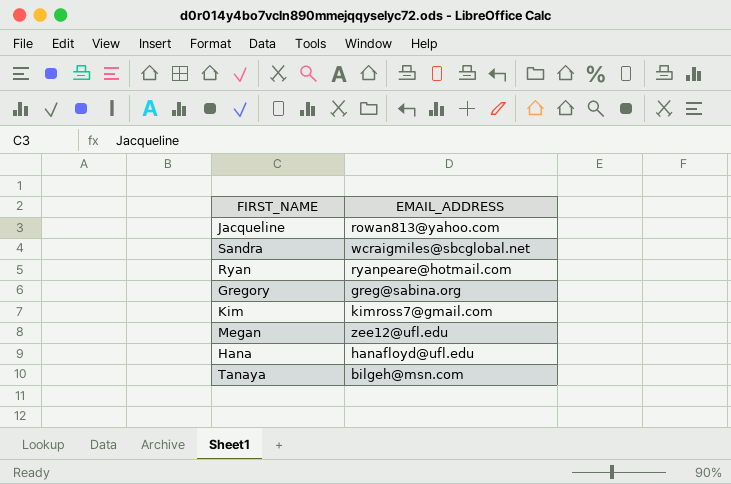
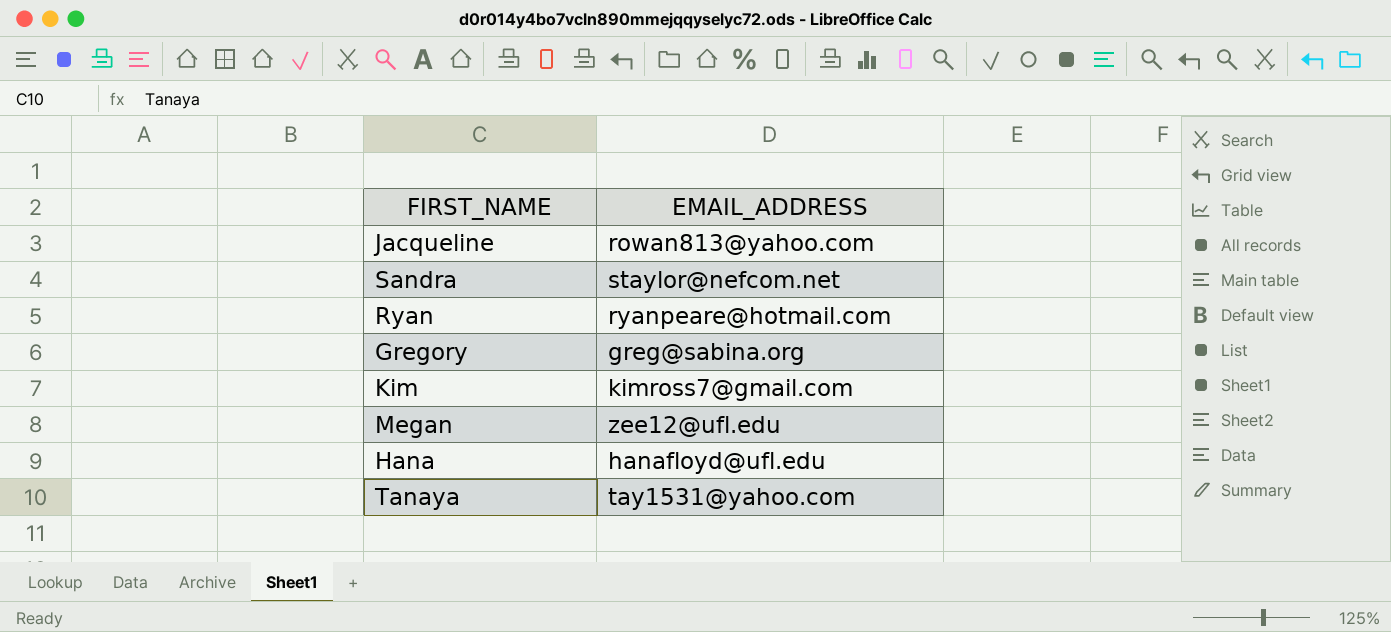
Sandra | EMAIL_ADDRESS: wcraigmiles@sbcglobal.net -> staylor@nefcom.net
Tanaya | EMAIL_ADDRESS: bilgeh@msn.com -> tay1531@yahoo.com

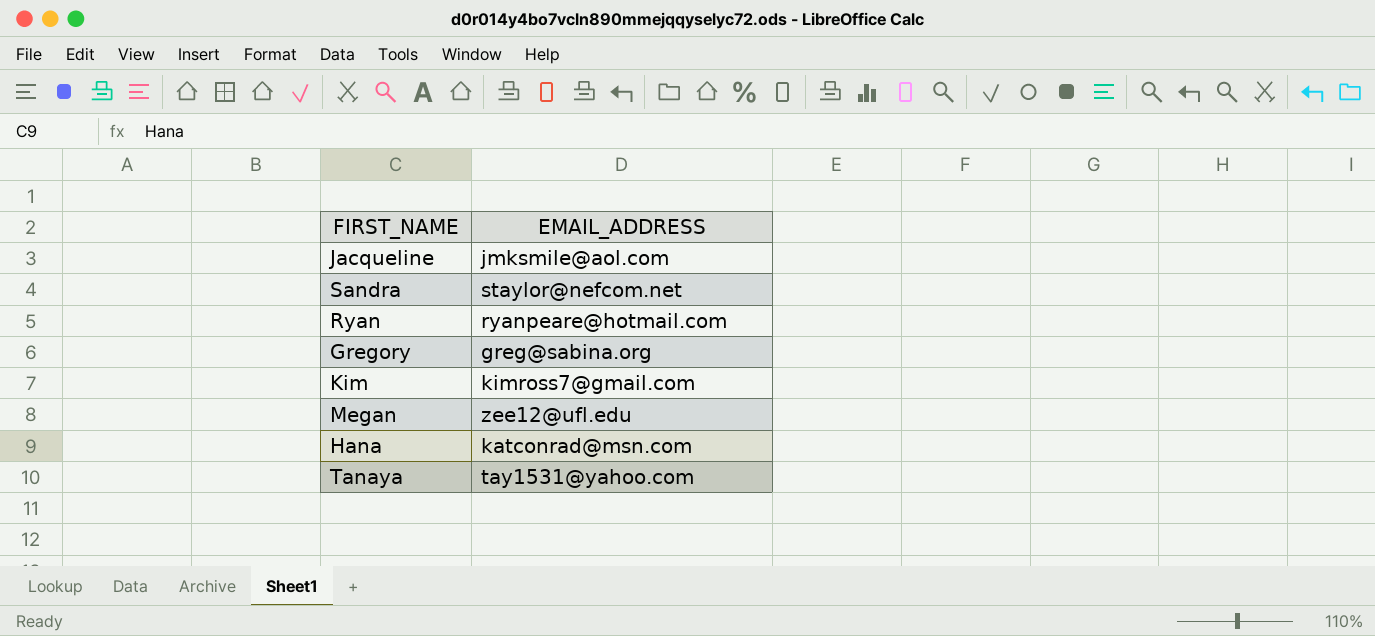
Jacqueline | EMAIL_ADDRESS: rowan813@yahoo.com -> jmksmile@aol.com
Hana | EMAIL_ADDRESS: hanafloyd@ufl.edu -> katconrad@msn.com

